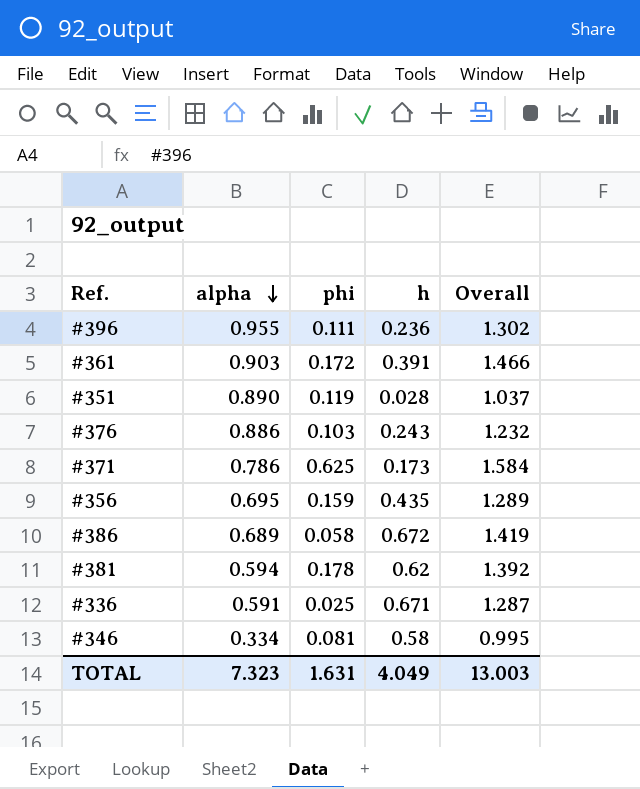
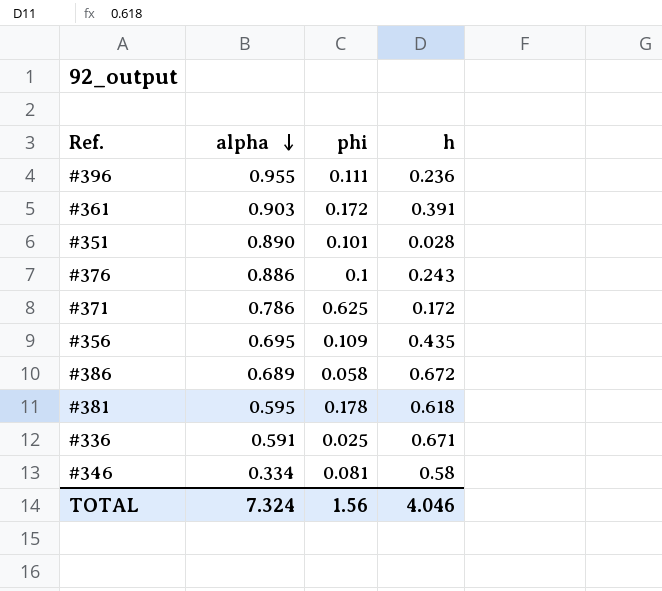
column Overall | formula: [alpha] + [phi] + [h] -> none
#351 | phi: 0.119 -> 0.101
#376 | phi: 0.103 -> 0.1
#371 | h: 0.173 -> 0.172
#356 | phi: 0.159 -> 0.109
#381 | alpha: 0.594 -> 0.595
#381 | h: 0.62 -> 0.618
TOTAL | alpha: 7.323 -> 7.324
TOTAL | phi: 1.631 -> 1.56
TOTAL | h: 4.049 -> 4.046

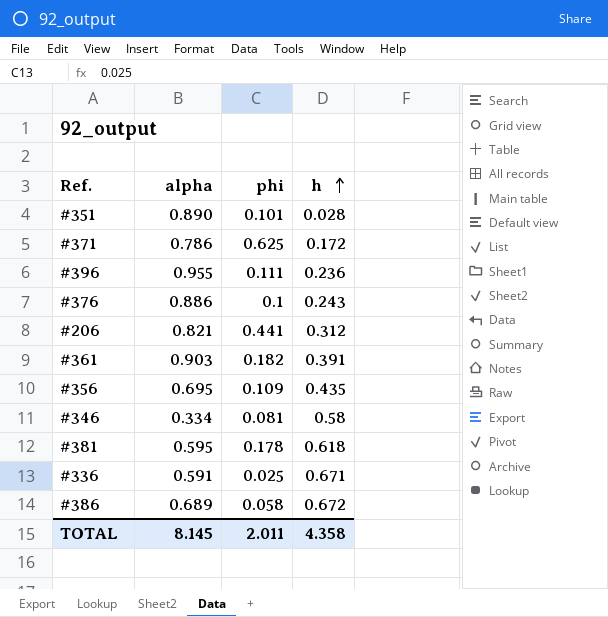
row order: alpha descending -> h ascending
row #206: none -> 0.821 | 0.441 | 0.312
#361 | phi: 0.172 -> 0.182
TOTAL | alpha: 7.324 -> 8.145
TOTAL | phi: 1.56 -> 2.011
TOTAL | h: 4.046 -> 4.358

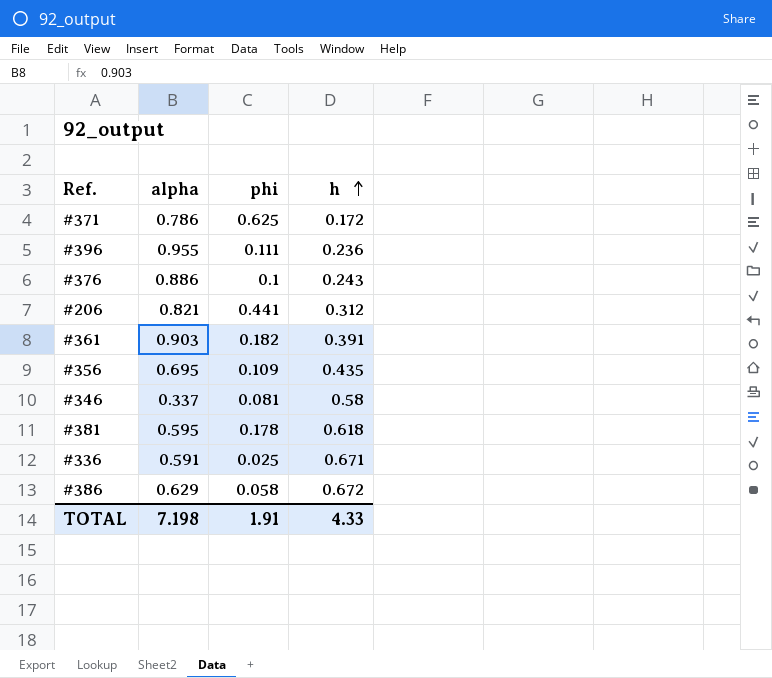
row #351: 0.890 | 0.101 | 0.028 -> none
#346 | alpha: 0.334 -> 0.337
#386 | alpha: 0.689 -> 0.629
TOTAL | alpha: 8.145 -> 7.198
TOTAL | phi: 2.011 -> 1.91
TOTAL | h: 4.358 -> 4.33

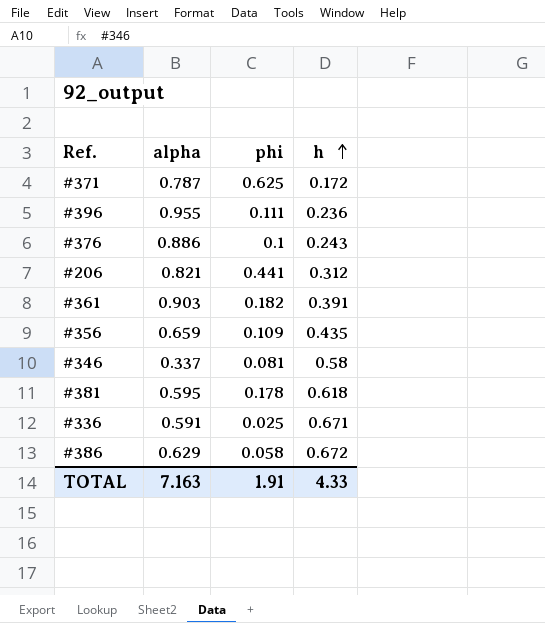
#371 | alpha: 0.786 -> 0.787
#356 | alpha: 0.695 -> 0.659
TOTAL | alpha: 7.198 -> 7.163

